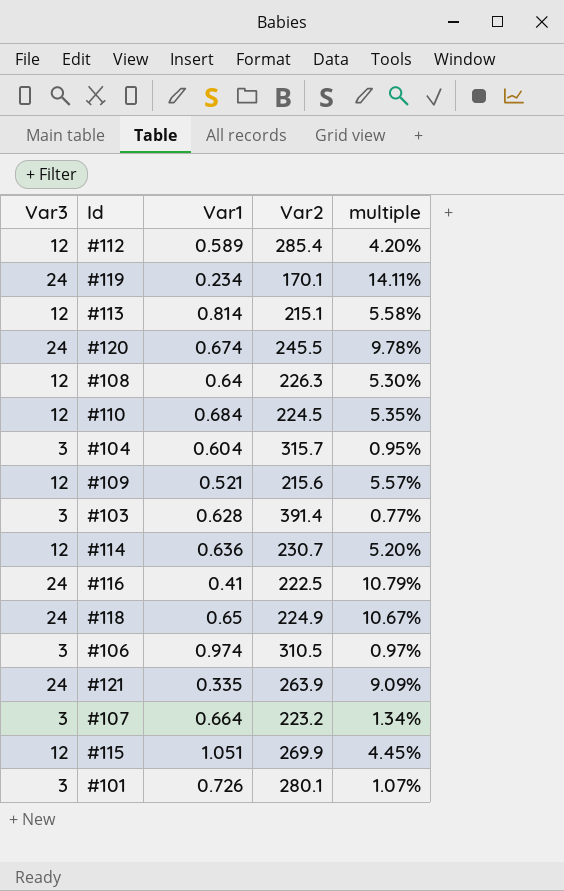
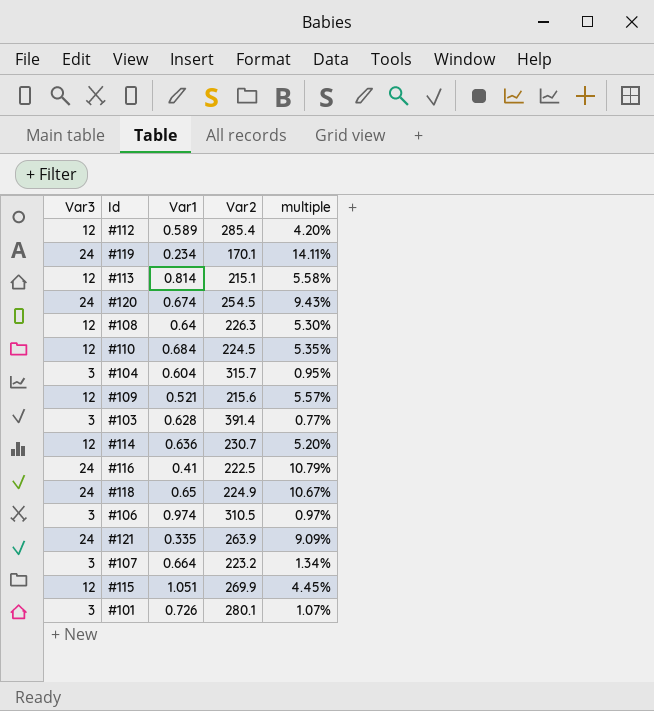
#120 | Var2: 245.5 -> 254.5
#120 | multiple: 9.78% -> 9.43%

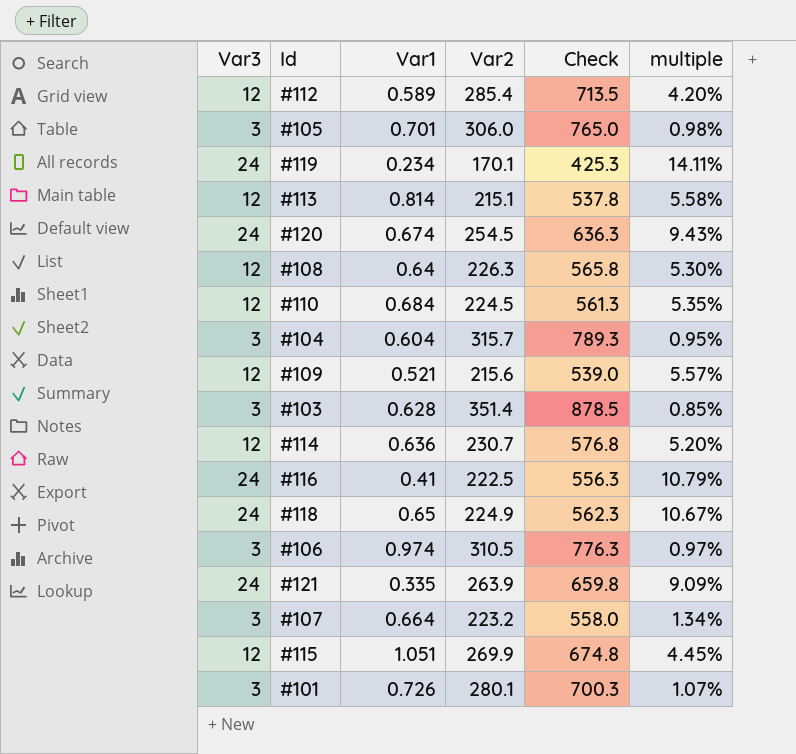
column Check | formula: none -> [Var2] * 2.5
row #105: none -> 3 | 0.701 | 306.0 | 765.0 | 0.98%
#103 | Var2: 391.4 -> 351.4
#103 | multiple: 0.77% -> 0.85%

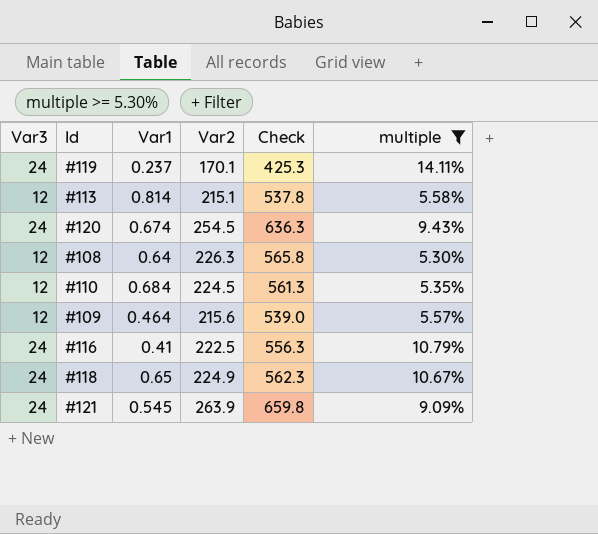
filter: none -> multiple >= 5.30%
#119 | Var1: 0.234 -> 0.237
#109 | Var1: 0.521 -> 0.464
#121 | Var1: 0.335 -> 0.545

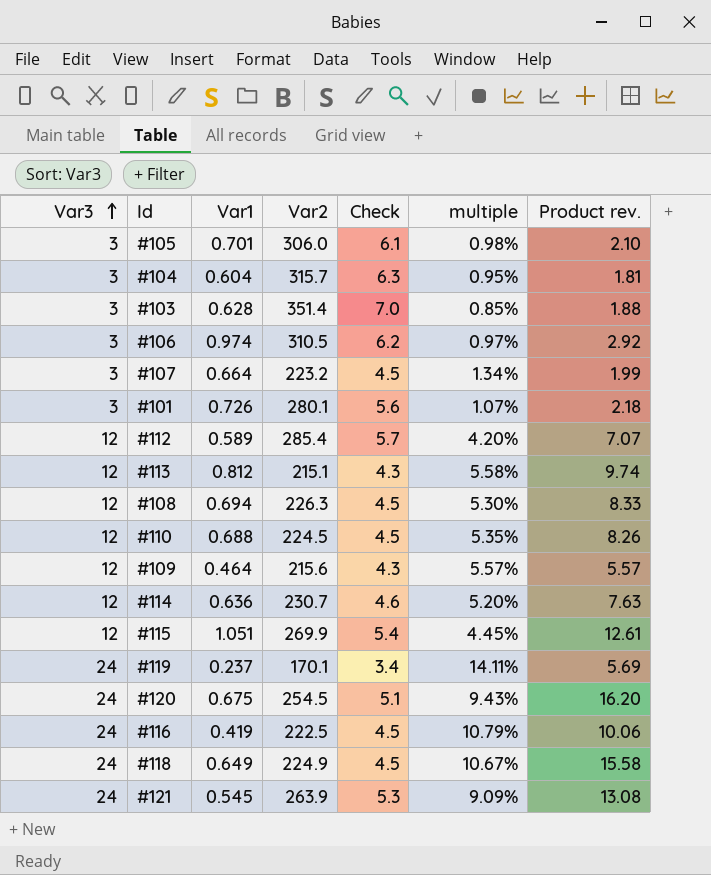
filter: multiple >= 5.30% -> none
row order: none -> Var3 ascending
column Check | formula: [Var2] * 2.5 -> [Var2] * 0.02
column Product rev. | formula: none -> [Var3] * [Var1]
#113 | Var1: 0.814 -> 0.812
#108 | Var1: 0.64 -> 0.694
#110 | Var1: 0.684 -> 0.688
#120 | Var1: 0.674 -> 0.675
#116 | Var1: 0.41 -> 0.419
#118 | Var1: 0.65 -> 0.649

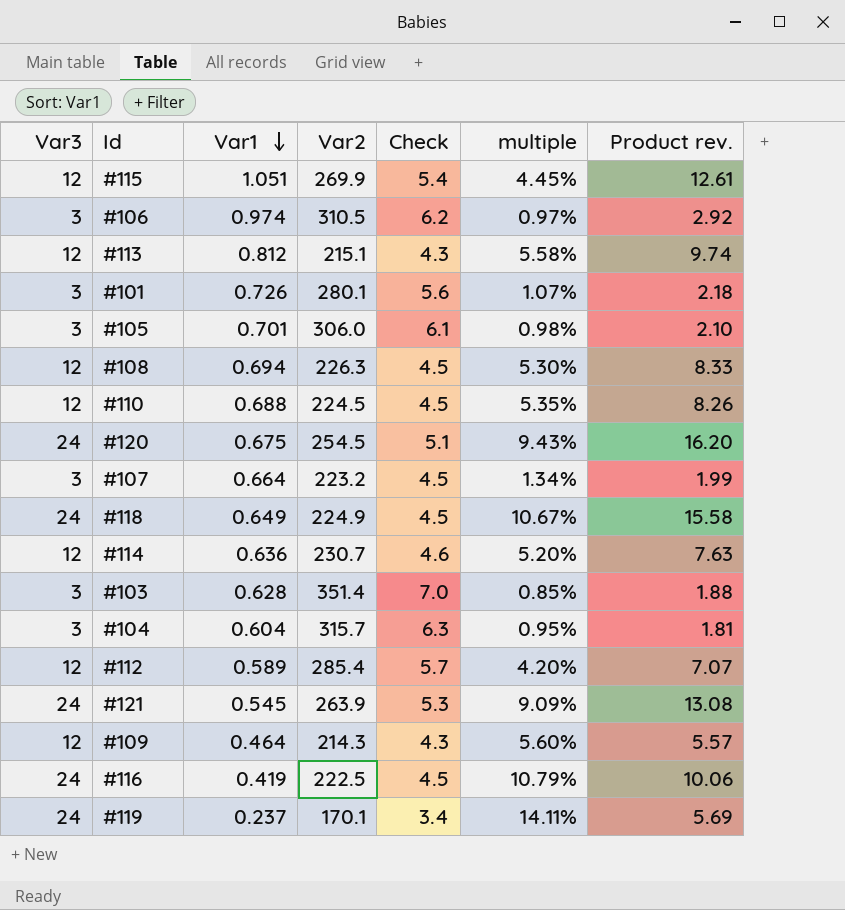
row order: Var3 ascending -> Var1 descending
#109 | Var2: 215.6 -> 214.3
#109 | multiple: 5.57% -> 5.60%

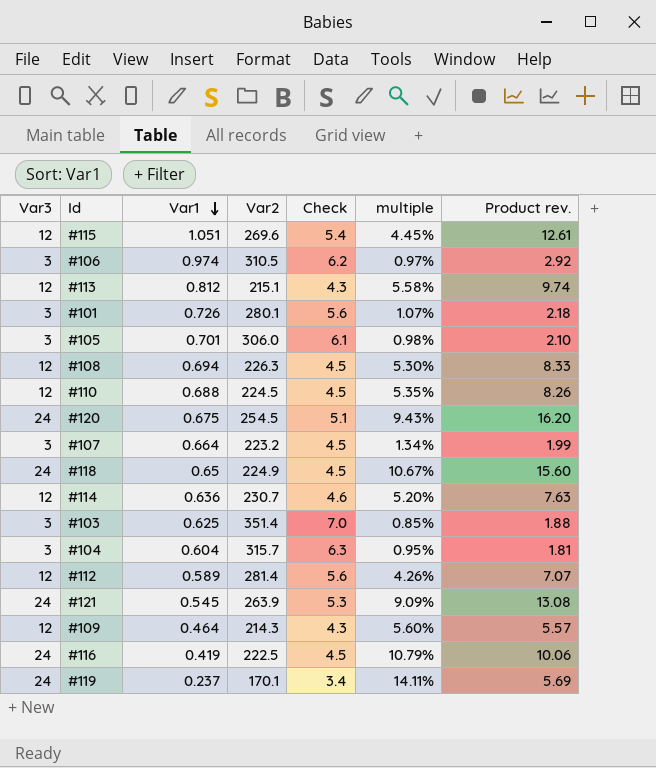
#115 | Var2: 269.9 -> 269.6
#118 | Var1: 0.649 -> 0.65
#118 | Product rev.: 15.58 -> 15.60
#103 | Var1: 0.628 -> 0.625
#112 | Var2: 285.4 -> 281.4
#112 | Check: 5.7 -> 5.6
#112 | multiple: 4.20% -> 4.26%

